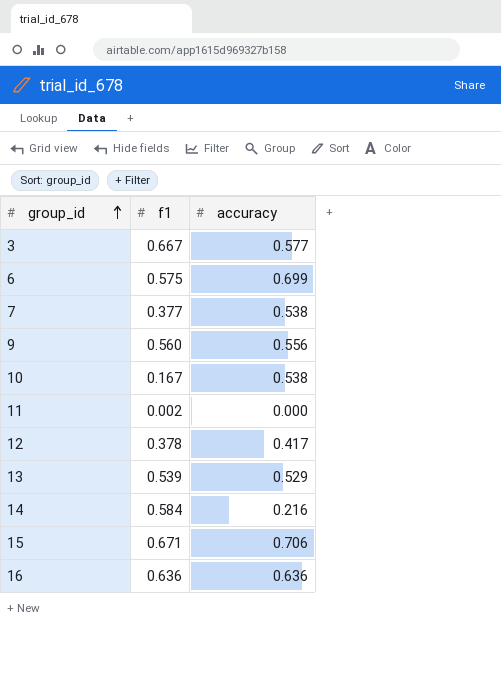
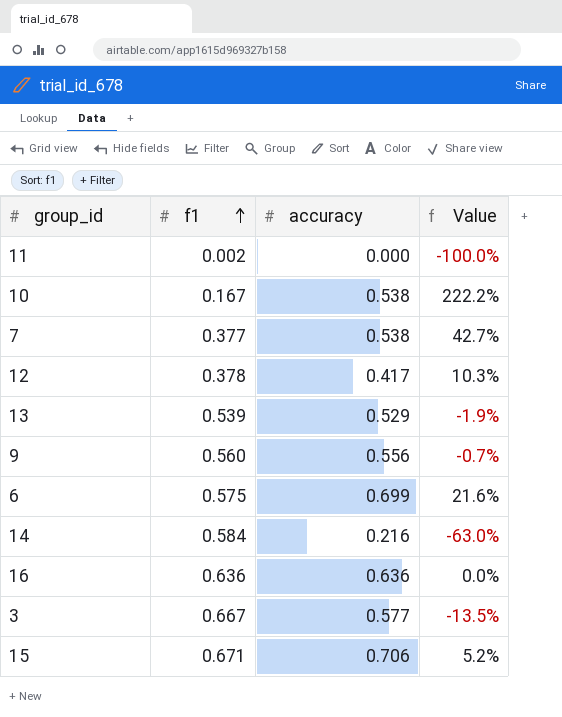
row order: group_id ascending -> f1 ascending
column Value | formula: none -> ([accuracy] - [f1]) / [f1]

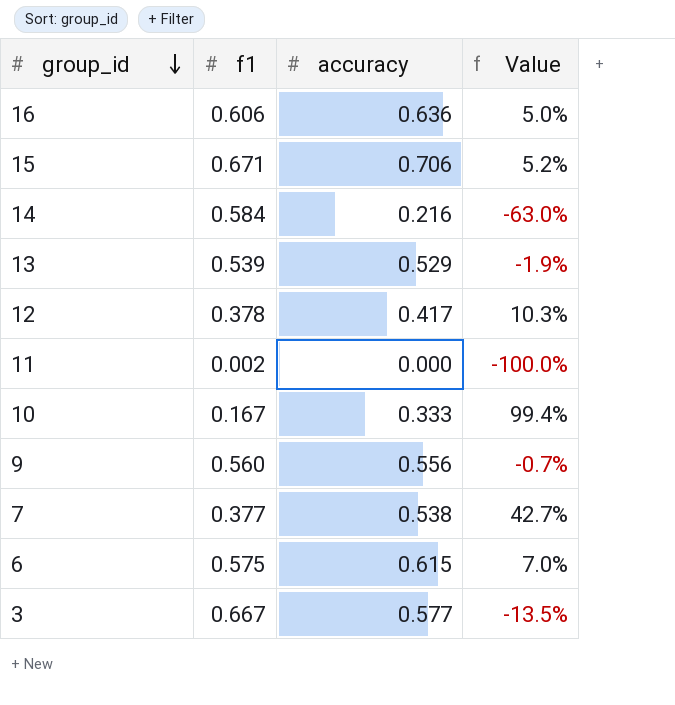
row order: f1 ascending -> group_id descending
16 | f1: 0.636 -> 0.606
16 | Value: 0.0% -> 5.0%
10 | accuracy: 0.538 -> 0.333
10 | Value: 222.2% -> 99.4%
6 | accuracy: 0.699 -> 0.615
6 | Value: 21.6% -> 7.0%

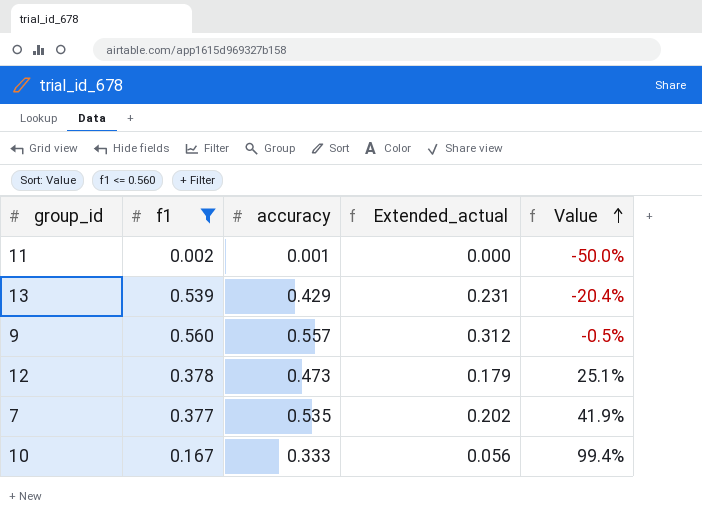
filter: none -> f1 <= 0.560
row order: group_id descending -> Value ascending
column Extended_actual | formula: none -> [f1] * [accuracy]
11 | accuracy: 0.000 -> 0.001
11 | Value: -100.0% -> -50.0%
13 | accuracy: 0.529 -> 0.429
13 | Value: -1.9% -> -20.4%
9 | accuracy: 0.556 -> 0.557
9 | Value: -0.7% -> -0.5%
12 | accuracy: 0.417 -> 0.473
12 | Value: 10.3% -> 25.1%
7 | accuracy: 0.538 -> 0.535
7 | Value: 42.7% -> 41.9%

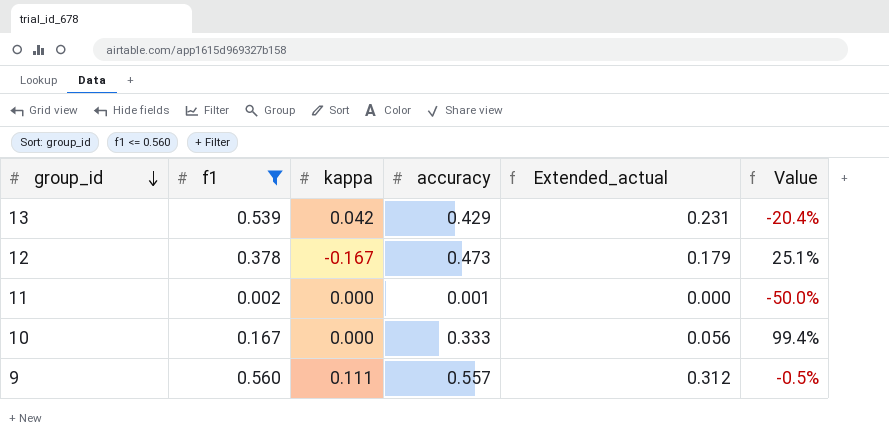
row order: Value ascending -> group_id descending
column kappa | position: none -> 3
row 7: 0.377 | 0.535 | 0.202 | 41.9% -> none

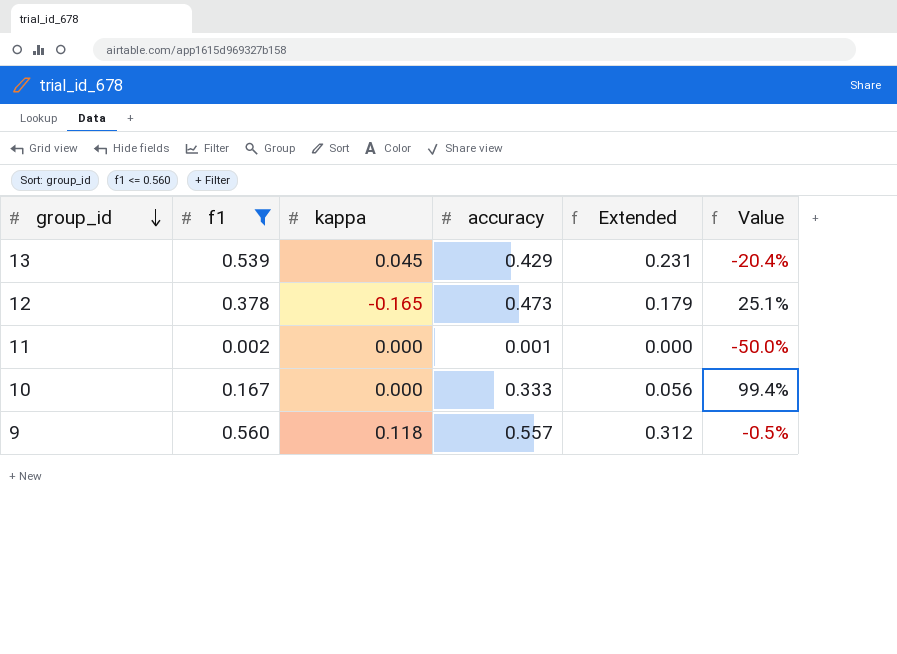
column name: Extended_actual -> Extended
13 | kappa: 0.042 -> 0.045
12 | kappa: -0.167 -> -0.165
9 | kappa: 0.111 -> 0.118

